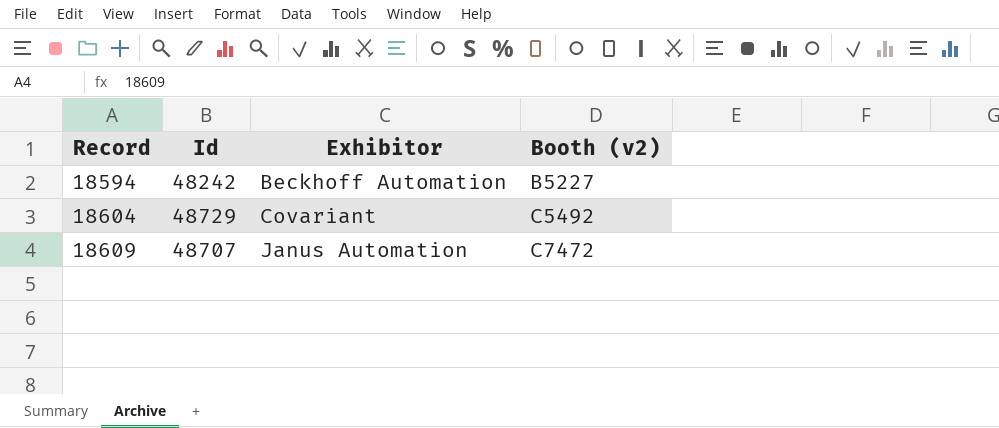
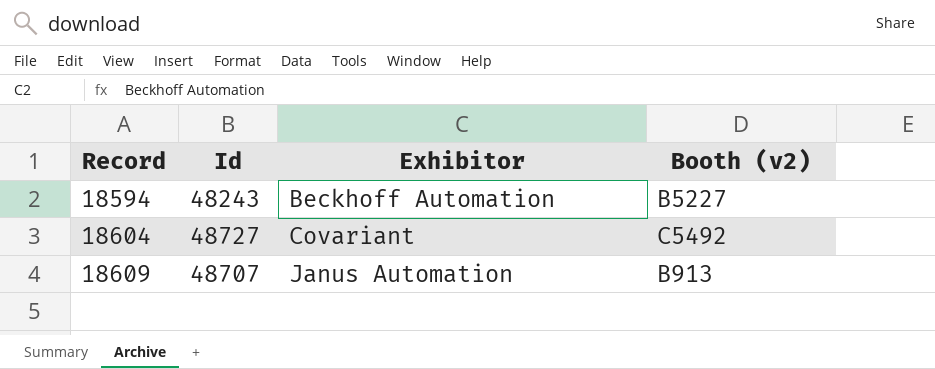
18594 | Id: 48242 -> 48243
18604 | Id: 48729 -> 48727
18609 | Booth (v2): C7472 -> B913

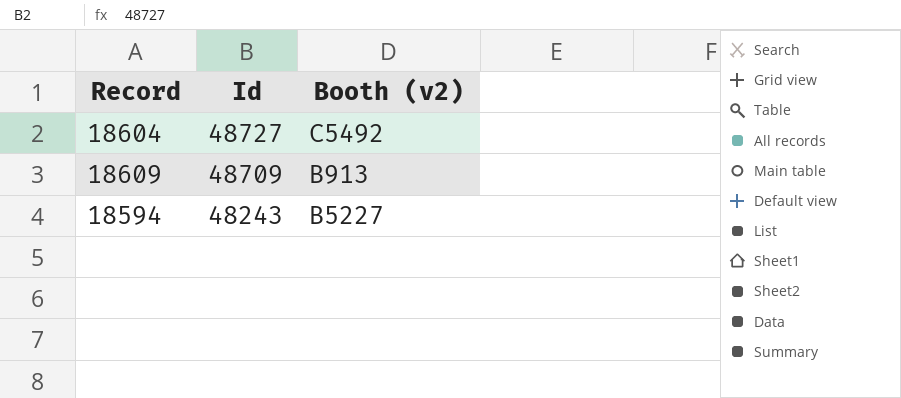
row order: Record ascending -> Id descending
column Exhibitor | position: 3 -> none
18609 | Id: 48707 -> 48709

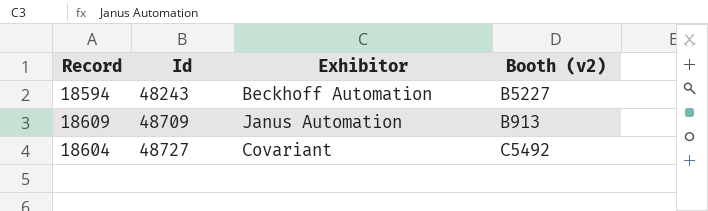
row order: Id descending -> Id ascending
column Exhibitor | position: none -> 3

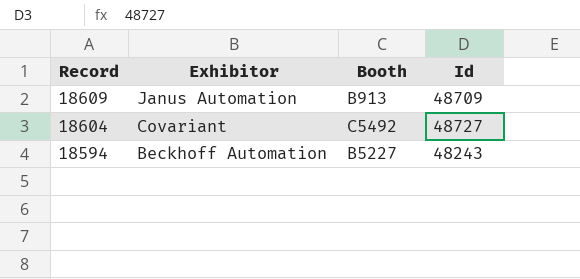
row order: Id ascending -> Record descending
column name: Booth (v2) -> Booth
column Id | position: 2 -> 4

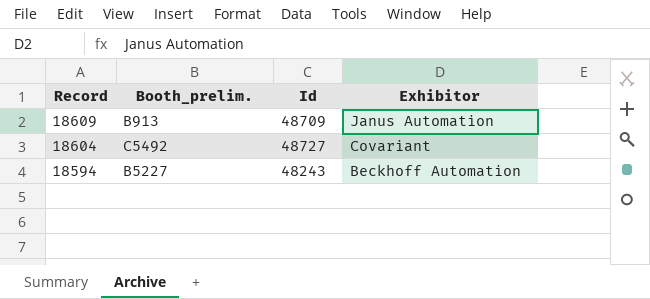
column name: Booth -> Booth_prelim.
column Exhibitor | position: 2 -> 4

